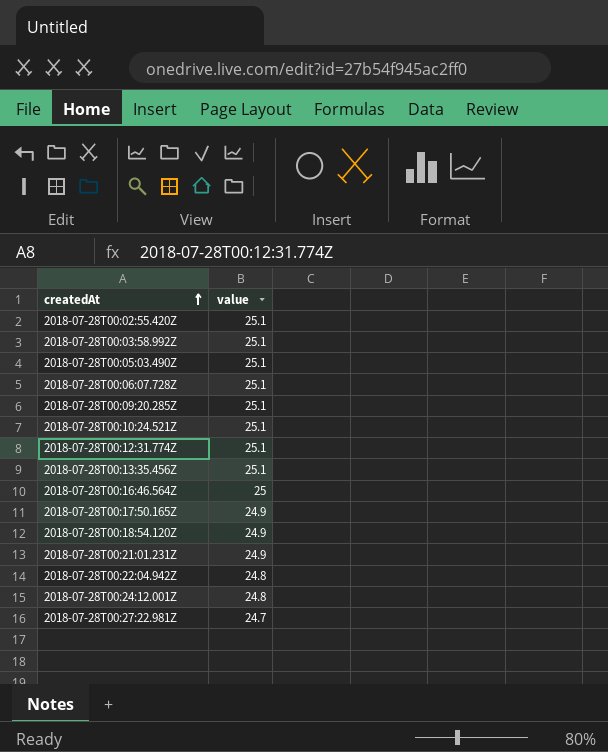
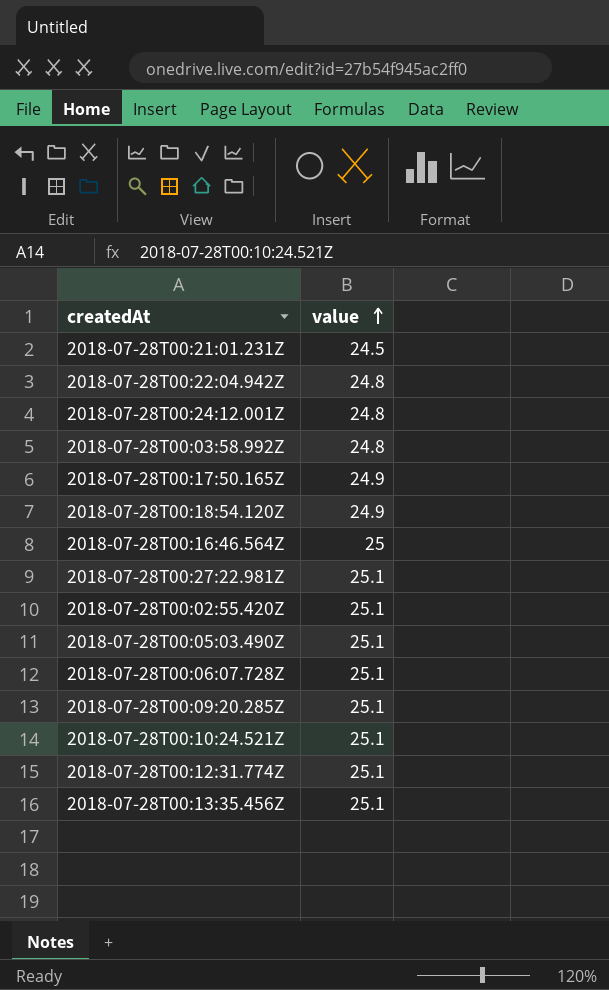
row order: createdAt ascending -> value ascending
2018-07-28T00:21:01.231Z | value: 24.9 -> 24.5
2018-07-28T00:03:58.992Z | value: 25.1 -> 24.8
2018-07-28T00:27:22.981Z | value: 24.7 -> 25.1

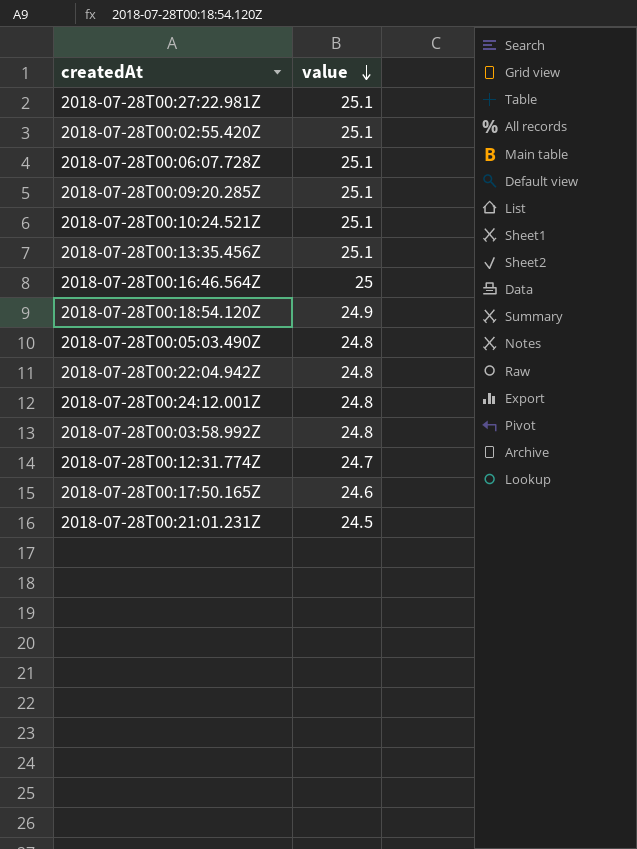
row order: value ascending -> value descending
2018-07-28T00:05:03.490Z | value: 25.1 -> 24.8
2018-07-28T00:12:31.774Z | value: 25.1 -> 24.7
2018-07-28T00:17:50.165Z | value: 24.9 -> 24.6

